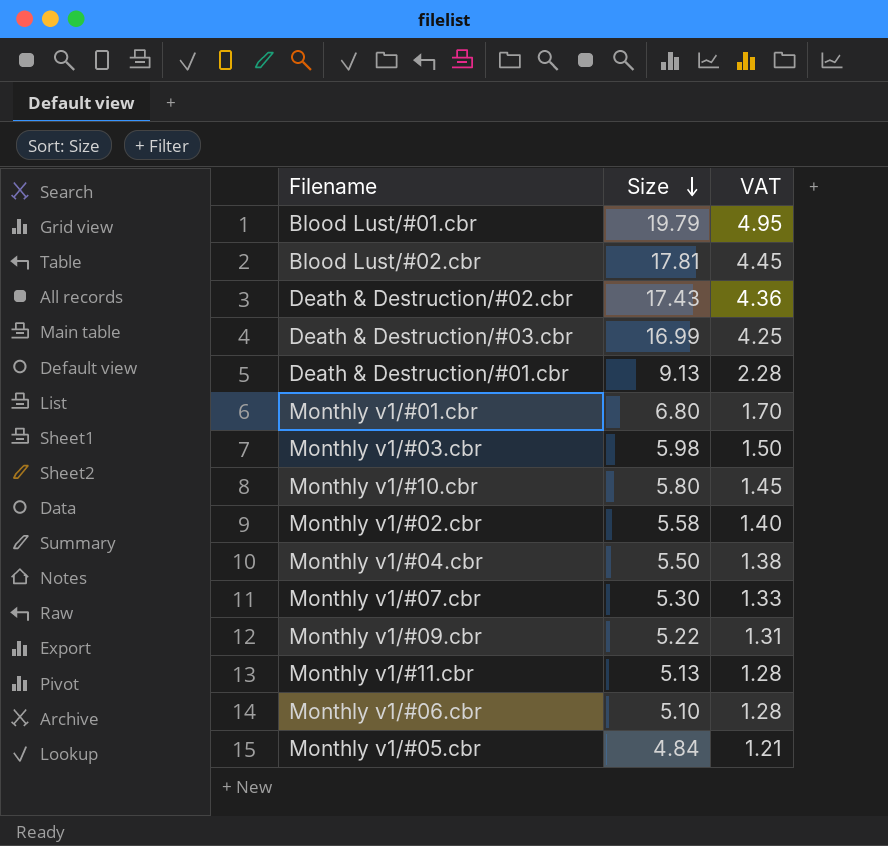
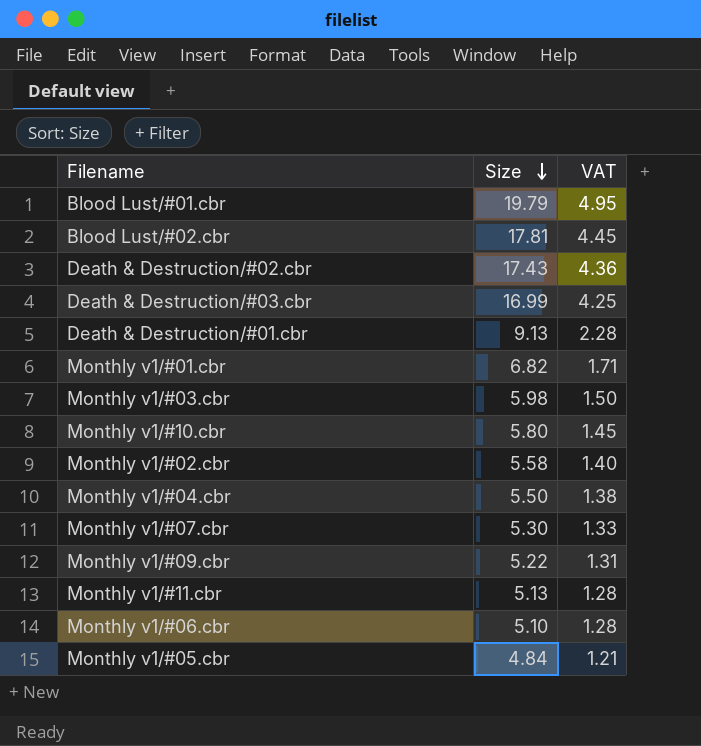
Monthly v1/#01.cbr | Size: 6.80 -> 6.82
Monthly v1/#01.cbr | VAT: 1.70 -> 1.71

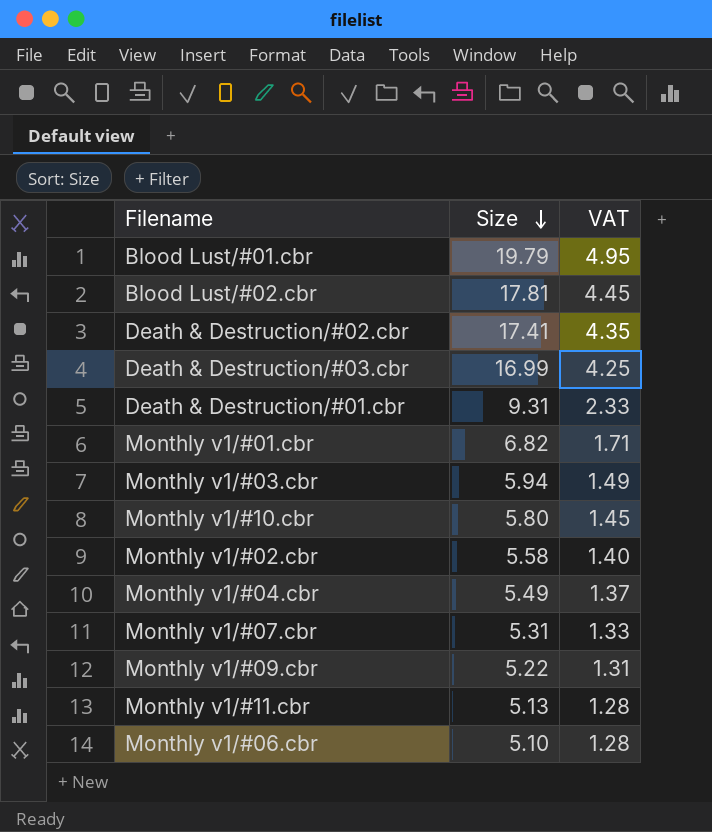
row Monthly v1/#05.cbr: 4.84 | 1.21 -> none
Death & Destruction/#02.cbr | Size: 17.43 -> 17.41
Death & Destruction/#02.cbr | VAT: 4.36 -> 4.35
Death & Destruction/#01.cbr | Size: 9.13 -> 9.31
Death & Destruction/#01.cbr | VAT: 2.28 -> 2.33
Monthly v1/#03.cbr | Size: 5.98 -> 5.94
Monthly v1/#03.cbr | VAT: 1.50 -> 1.49
Monthly v1/#04.cbr | Size: 5.50 -> 5.49
Monthly v1/#04.cbr | VAT: 1.38 -> 1.37
Monthly v1/#07.cbr | Size: 5.30 -> 5.31

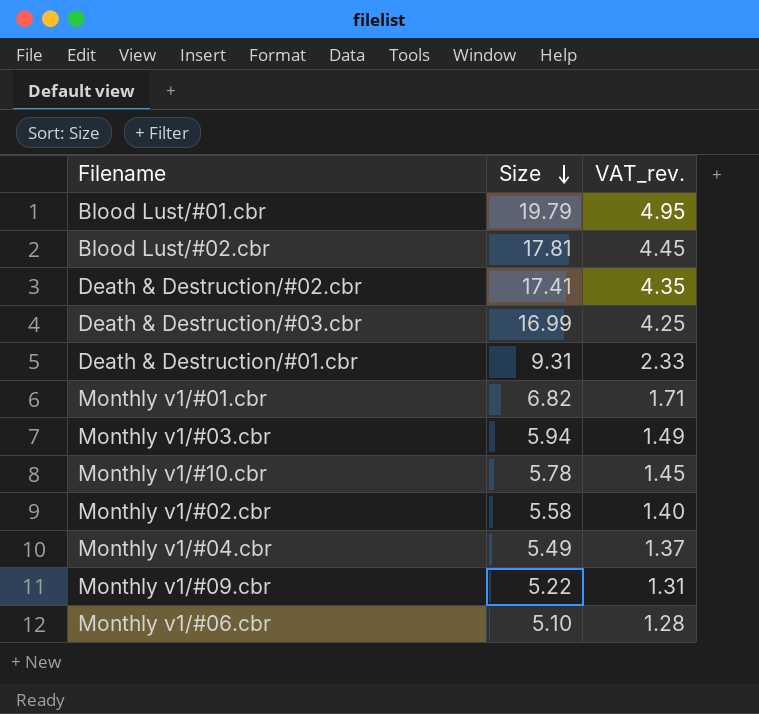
column name: VAT -> VAT_rev.
row Monthly v1/#07.cbr: 5.31 | 1.33 -> none
row Monthly v1/#11.cbr: 5.13 | 1.28 -> none
Monthly v1/#10.cbr | Size: 5.80 -> 5.78

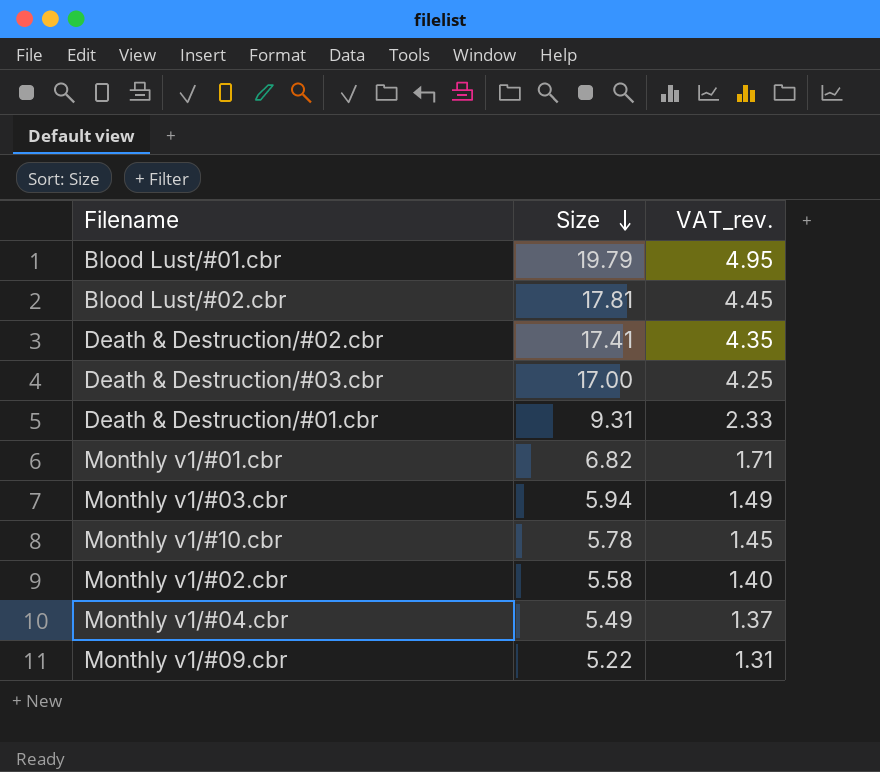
row Monthly v1/#06.cbr: 5.10 | 1.28 -> none
Death & Destruction/#03.cbr | Size: 16.99 -> 17.00

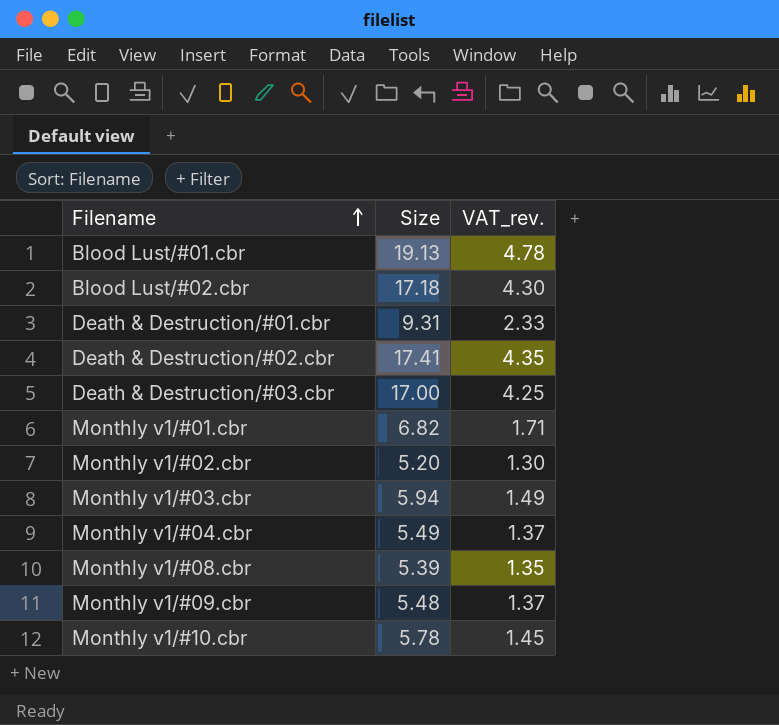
row order: Size descending -> Filename ascending
Blood Lust/#01.cbr | Size: 19.79 -> 19.13
Blood Lust/#01.cbr | VAT_rev.: 4.95 -> 4.78
Blood Lust/#02.cbr | Size: 17.81 -> 17.18
Blood Lust/#02.cbr | VAT_rev.: 4.45 -> 4.30
Monthly v1/#02.cbr | Size: 5.58 -> 5.20
Monthly v1/#02.cbr | VAT_rev.: 1.40 -> 1.30
row Monthly v1/#08.cbr: none -> 5.39 | 1.35
Monthly v1/#09.cbr | Size: 5.22 -> 5.48
Monthly v1/#09.cbr | VAT_rev.: 1.31 -> 1.37

